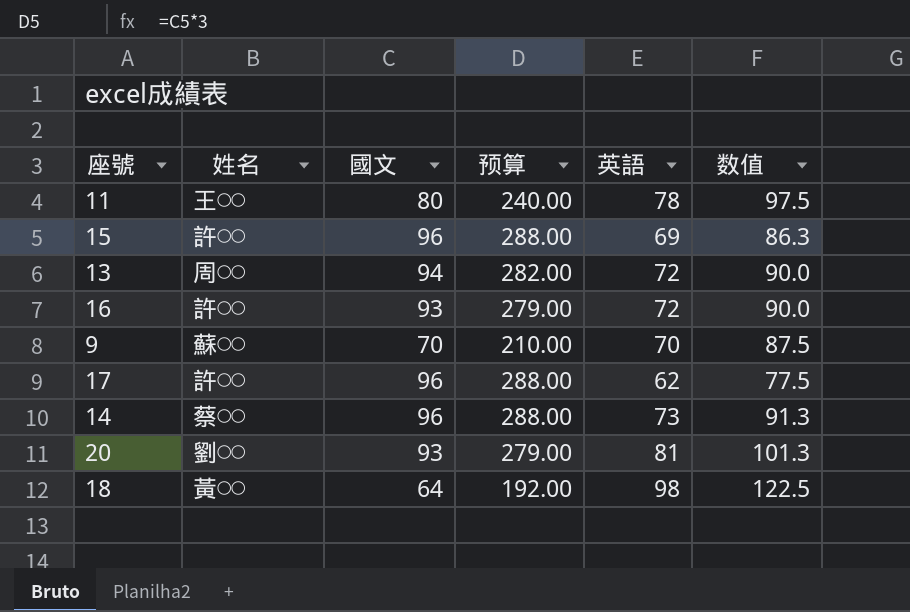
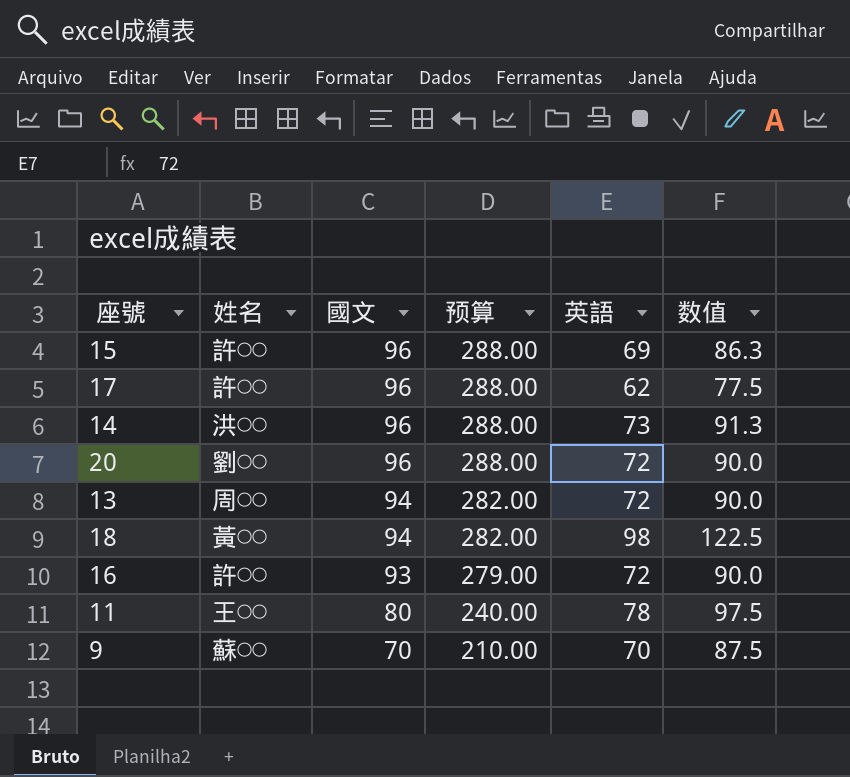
row order: none -> 國文 descending
14 | 姓名: 蔡◯◯ -> 洪◯◯
20 | 國文: 93 -> 96
20 | 预算: 279.00 -> 288.00
20 | 英語: 81 -> 72
20 | 数值: 101.3 -> 90.0
18 | 國文: 64 -> 94
18 | 预算: 192.00 -> 282.00

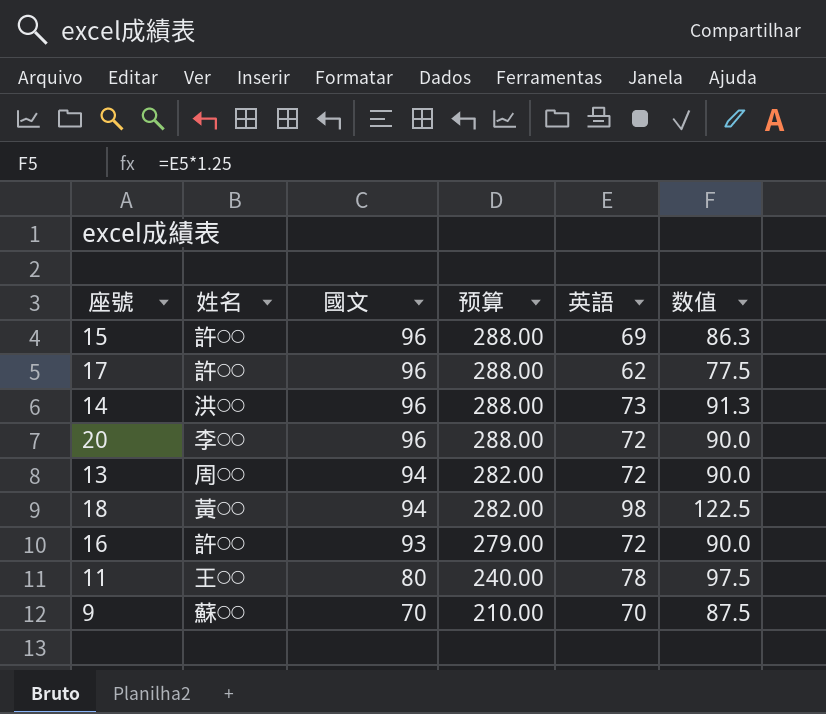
20 | 姓名: 劉◯◯ -> 李◯◯

